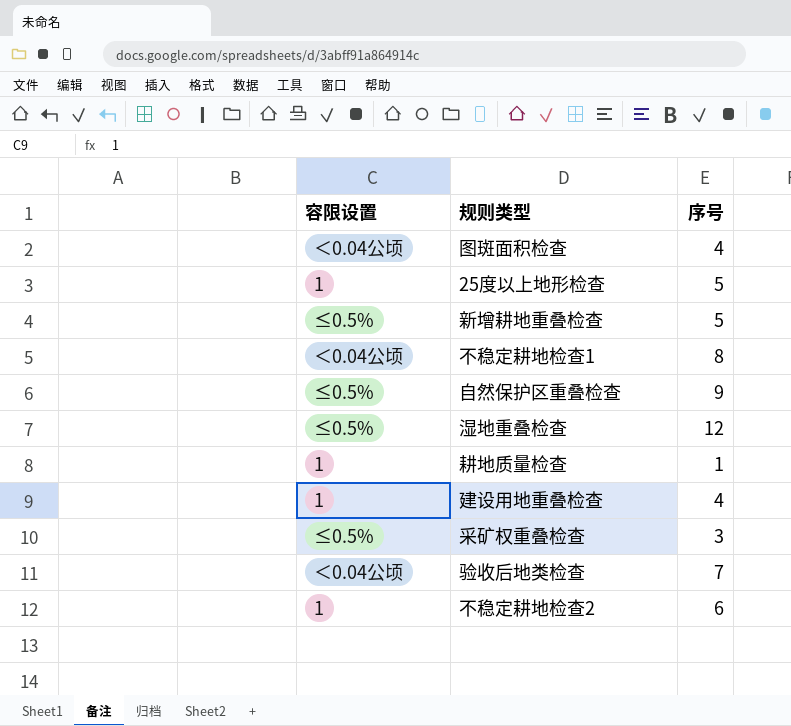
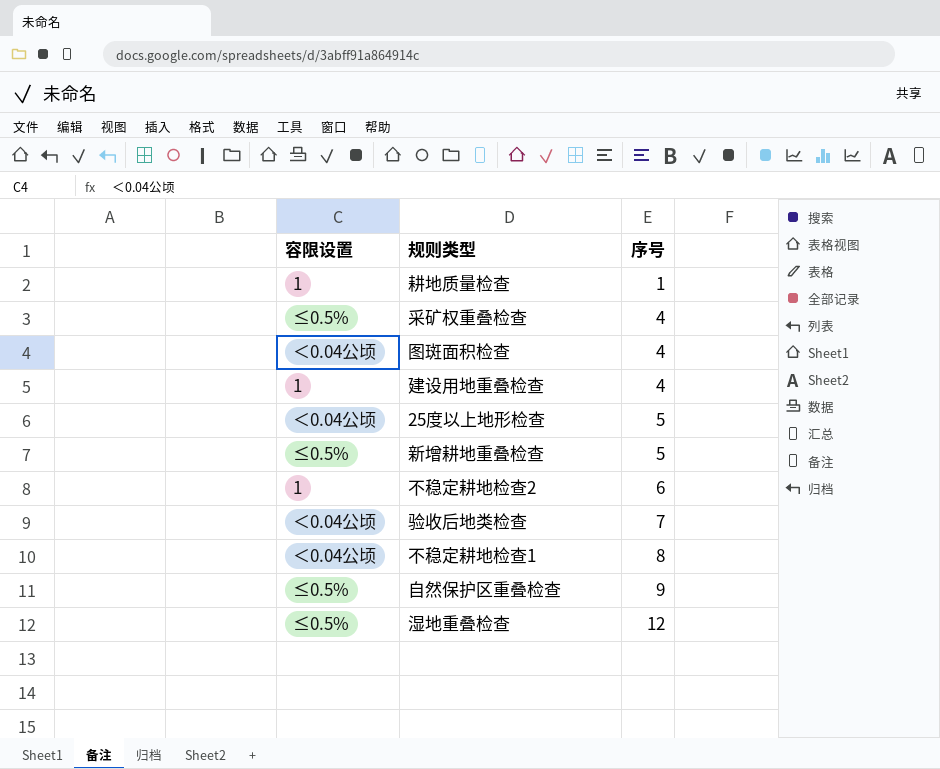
row order: none -> 序号 ascending
采矿权重叠检查 | 序号: 3 -> 4
25度以上地形检查 | 容限设置: 1 -> ＜0.04公顷

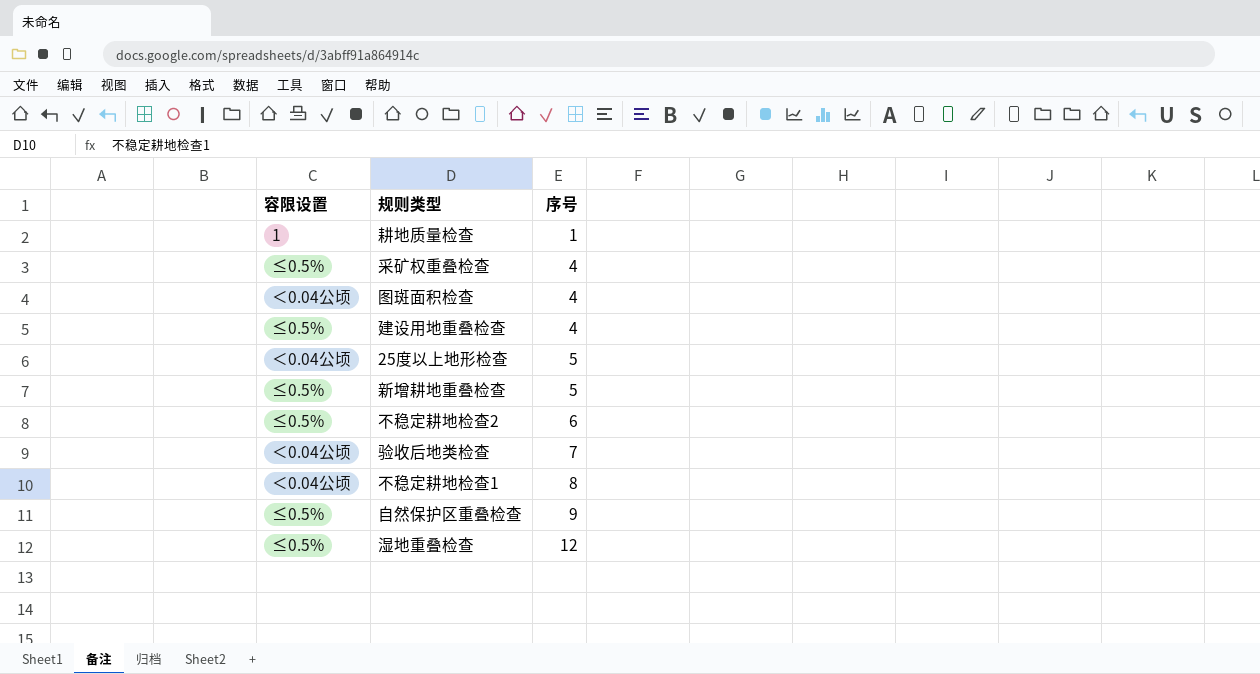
建设用地重叠检查 | 容限设置: 1 -> ≤0.5%
不稳定耕地检查2 | 容限设置: 1 -> ≤0.5%

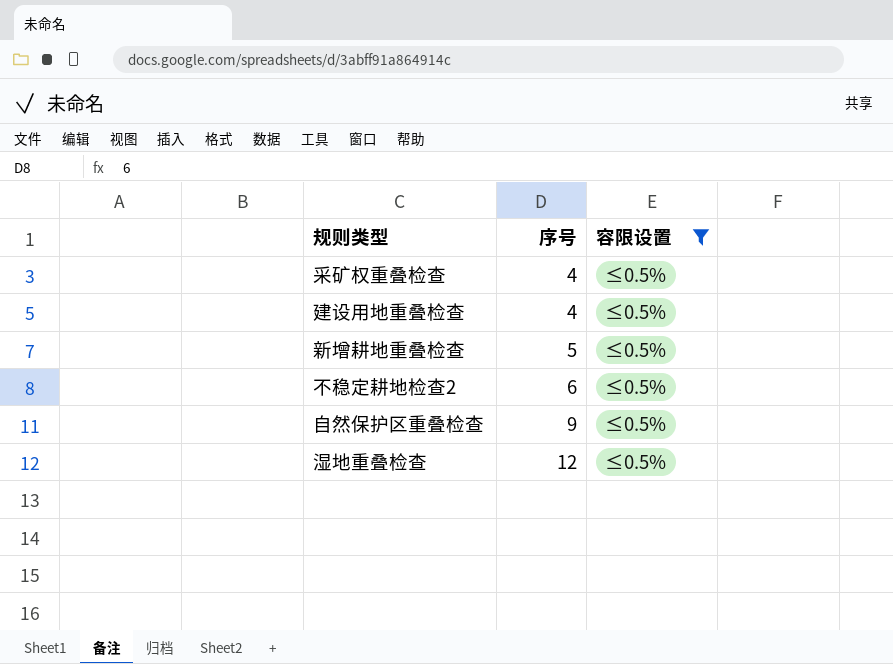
filter: none -> 容限设置 = ≤0.5%
column 容限设置 | position: 1 -> 3

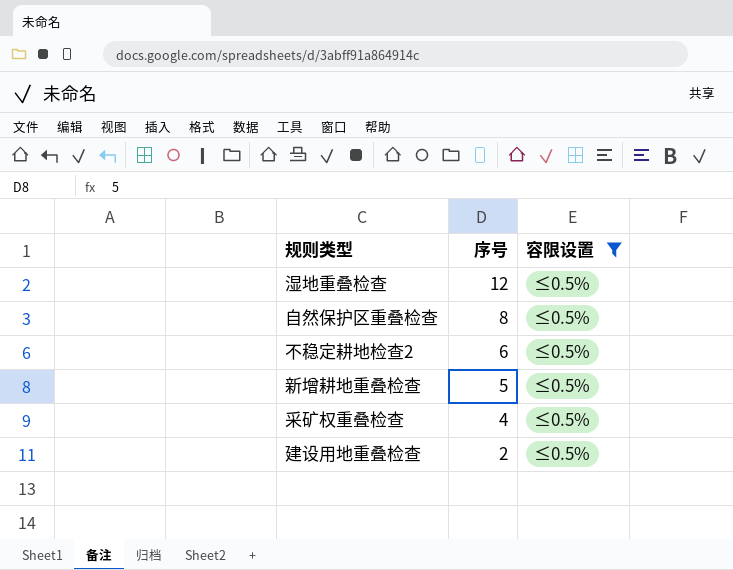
row order: 序号 ascending -> 序号 descending
自然保护区重叠检查 | 序号: 9 -> 8
建设用地重叠检查 | 序号: 4 -> 2

